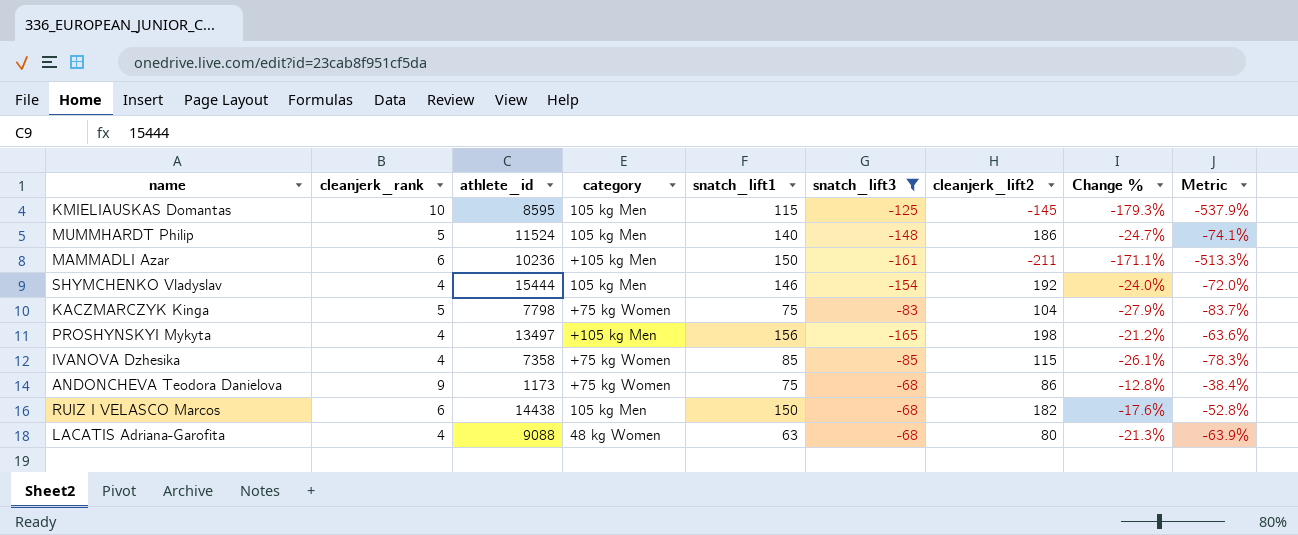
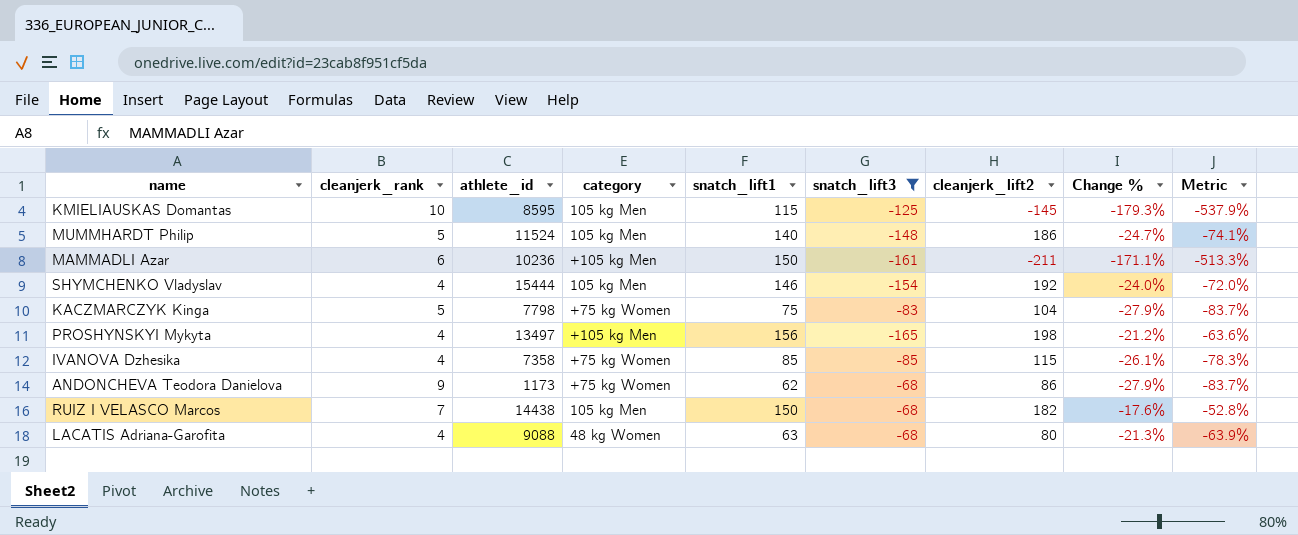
ANDONCHEVA Teodora Danielova | snatch_lift1: 75 -> 62
ANDONCHEVA Teodora Danielova | Change %: -12.8% -> -27.9%
ANDONCHEVA Teodora Danielova | Metric: -38.4% -> -83.7%
RUIZ I VELASCO Marcos | cleanjerk_rank: 6 -> 7

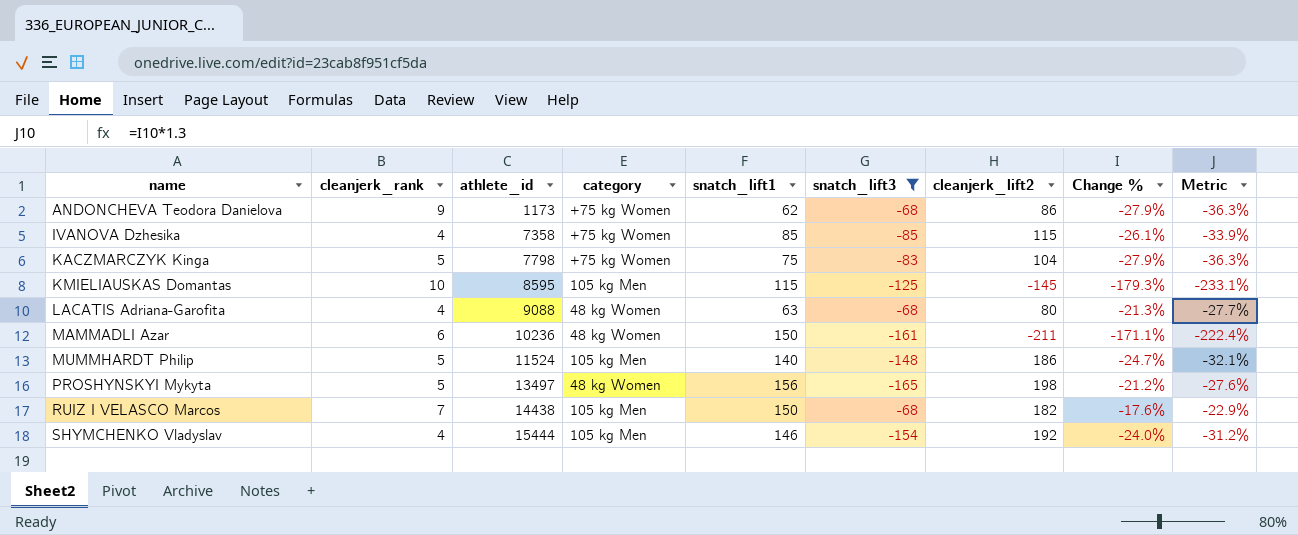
row order: none -> name ascending
column Metric | formula: [Change %] * 3 -> [Change %] * 1.3
MAMMADLI Azar | category: +105 kg Men -> 48 kg Women
PROSHYNSKYI Mykyta | cleanjerk_rank: 4 -> 5
PROSHYNSKYI Mykyta | category: +105 kg Men -> 48 kg Women

